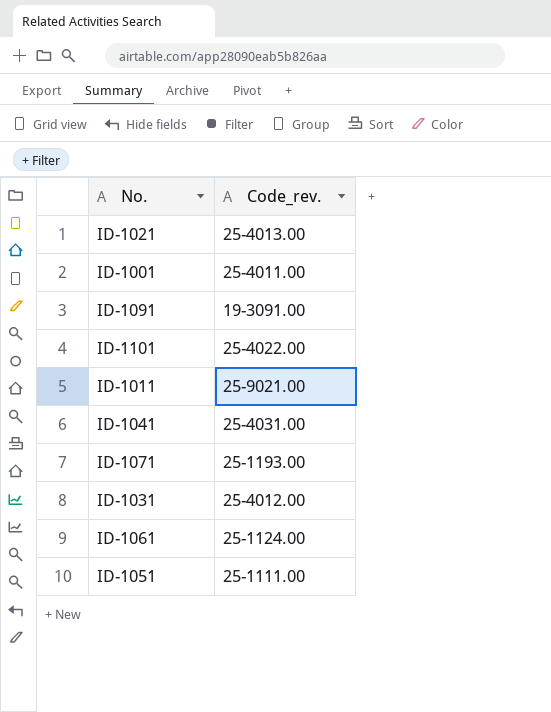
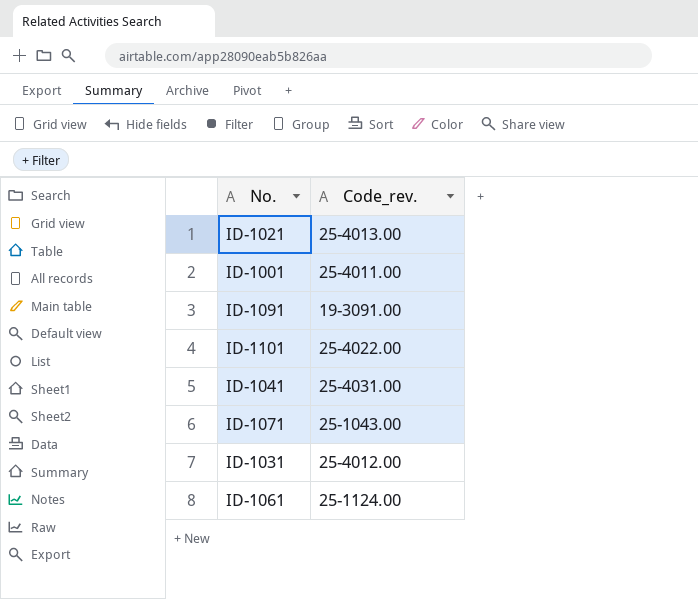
row ID-1011: 25-9021.00 -> none
row ID-1051: 25-1111.00 -> none
ID-1071 | Code_rev.: 25-1193.00 -> 25-1043.00

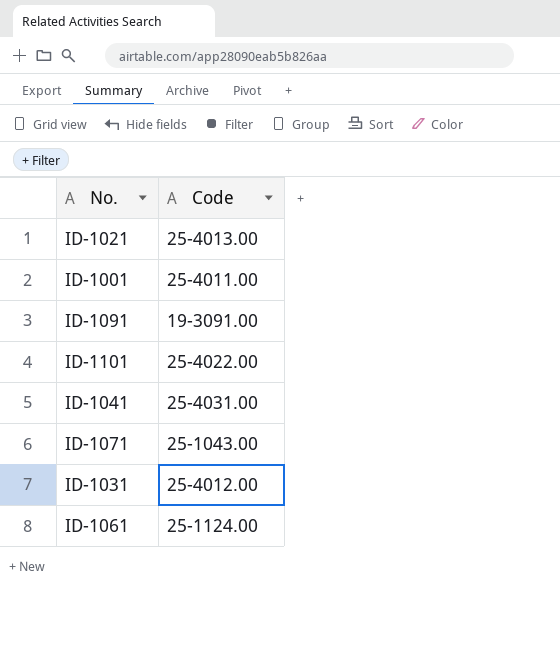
column name: Code_rev. -> Code

